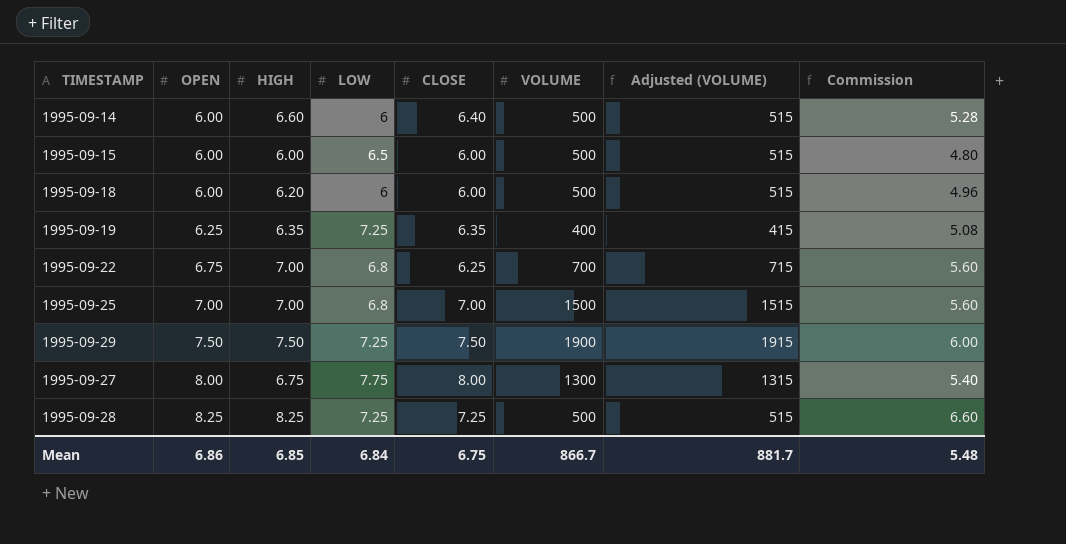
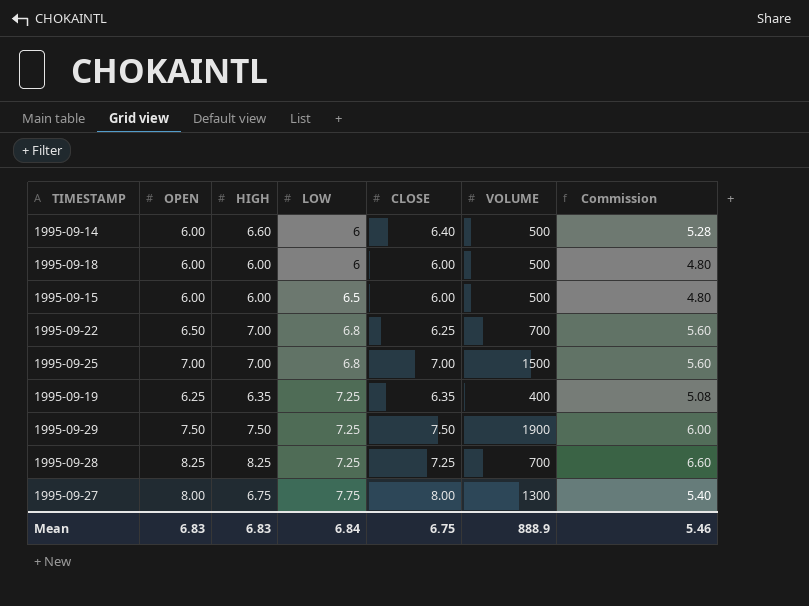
row order: OPEN ascending -> LOW ascending
column Adjusted (VOLUME) | formula: [VOLUME] + 15 -> none
1995-09-18 | HIGH: 6.20 -> 6.00
1995-09-18 | Commission: 4.96 -> 4.80
1995-09-22 | OPEN: 6.75 -> 6.50
1995-09-28 | VOLUME: 500 -> 700
Mean | OPEN: 6.86 -> 6.83
Mean | HIGH: 6.85 -> 6.83
Mean | VOLUME: 866.7 -> 888.9
Mean | Commission: 5.48 -> 5.46

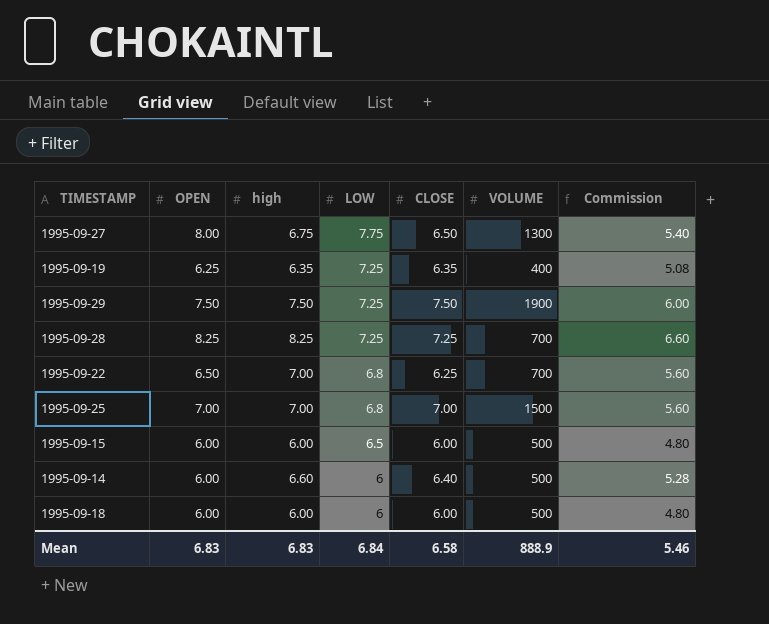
row order: LOW ascending -> LOW descending
column name: HIGH -> high
1995-09-27 | CLOSE: 8.00 -> 6.50
Mean | CLOSE: 6.75 -> 6.58

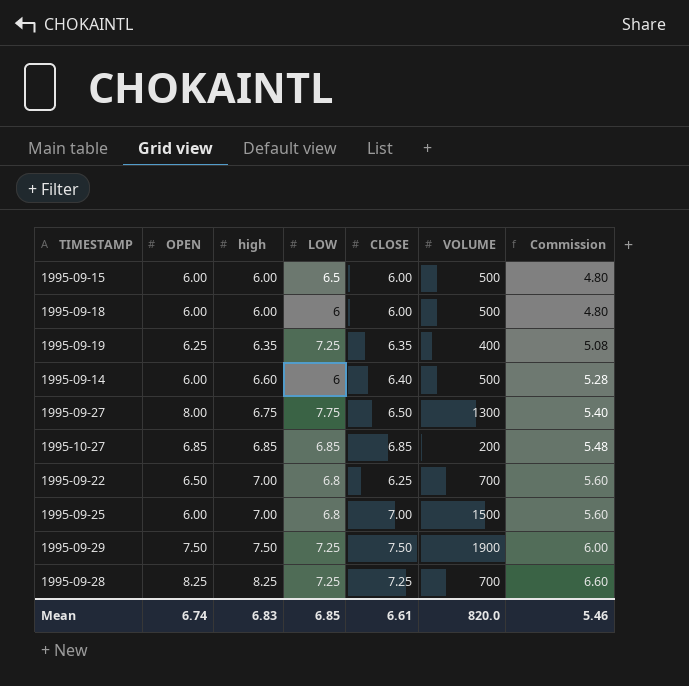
row order: LOW descending -> high ascending
row 1995-10-27: none -> 6.85 | 6.85 | 6.85 | 6.85 | 200 | 5.48
1995-09-25 | OPEN: 7.00 -> 6.00
Mean | OPEN: 6.83 -> 6.74
Mean | LOW: 6.84 -> 6.85
Mean | CLOSE: 6.58 -> 6.61
Mean | VOLUME: 888.9 -> 820.0

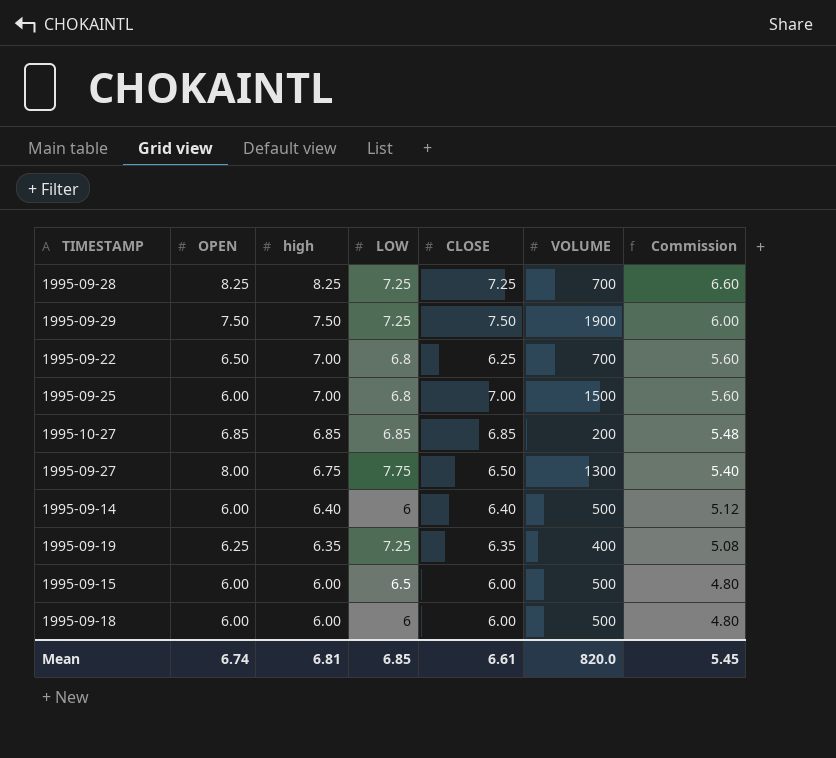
row order: high ascending -> high descending
1995-09-14 | high: 6.60 -> 6.40
1995-09-14 | Commission: 5.28 -> 5.12
Mean | high: 6.83 -> 6.81
Mean | Commission: 5.46 -> 5.45

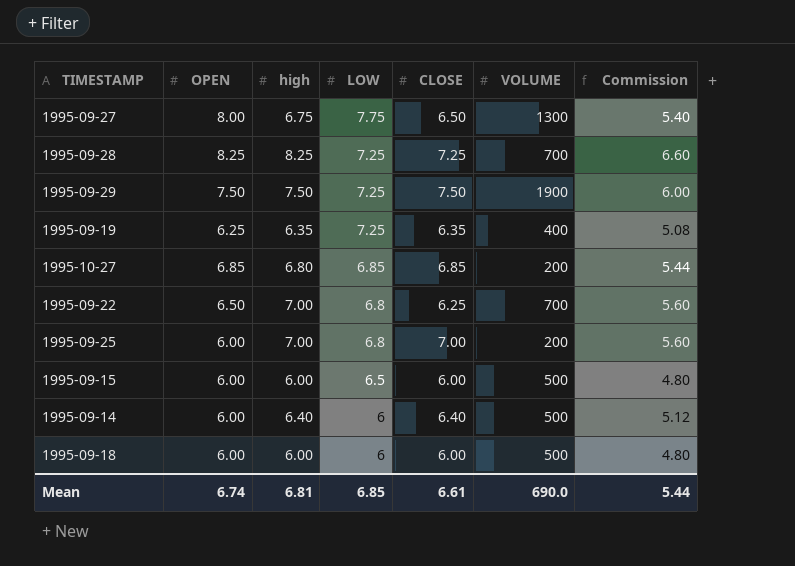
row order: high descending -> LOW descending
1995-10-27 | high: 6.85 -> 6.80
1995-10-27 | Commission: 5.48 -> 5.44
1995-09-25 | VOLUME: 1500 -> 200
Mean | VOLUME: 820.0 -> 690.0
Mean | Commission: 5.45 -> 5.44

